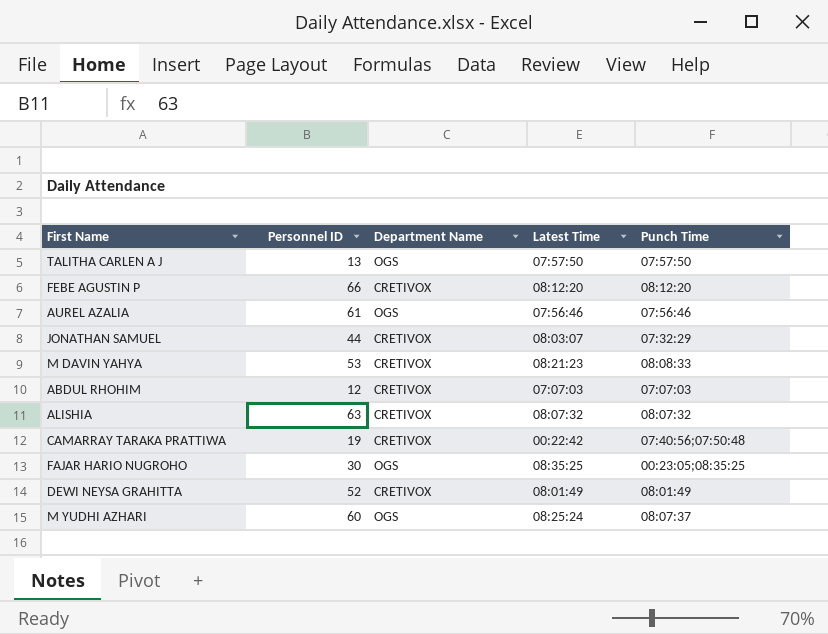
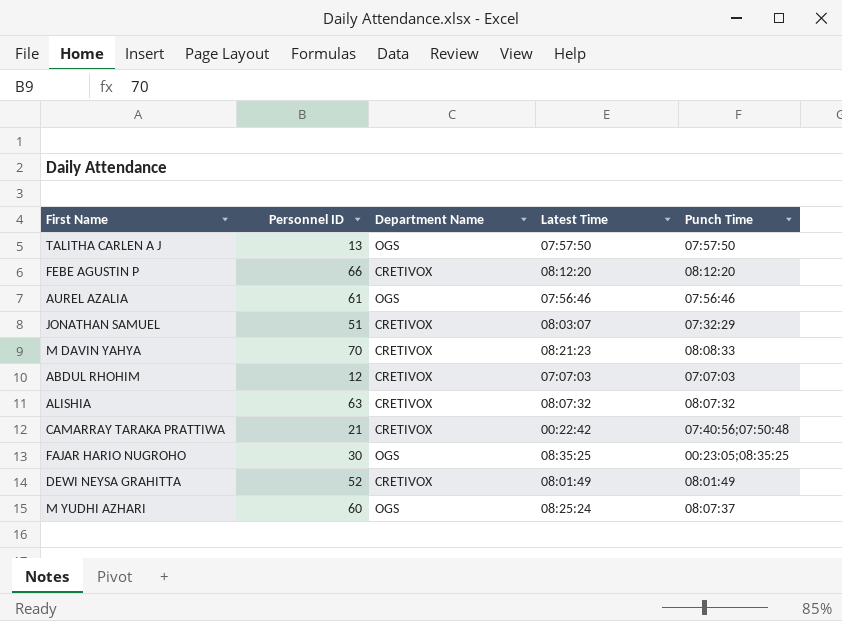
JONATHAN SAMUEL | Personnel ID: 44 -> 51
M DAVIN YAHYA | Personnel ID: 53 -> 70
CAMARRAY TARAKA PRATTIWA | Personnel ID: 19 -> 21

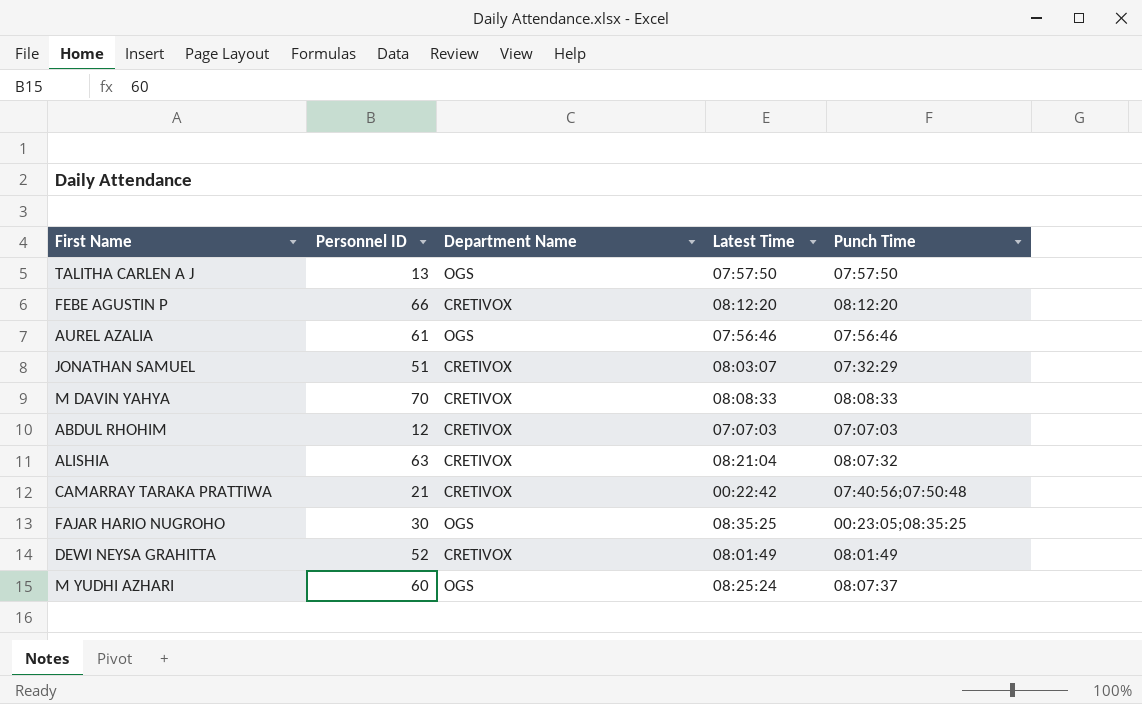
M DAVIN YAHYA | Latest Time: 08:21:23 -> 08:08:33
ALISHIA | Latest Time: 08:07:32 -> 08:21:04

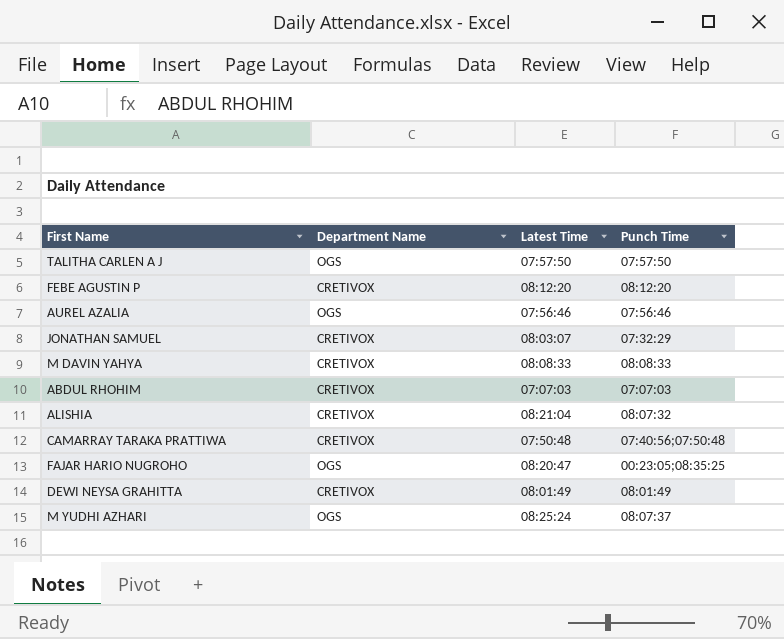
column Personnel ID | position: 2 -> none
CAMARRAY TARAKA PRATTIWA | Latest Time: 00:22:42 -> 07:50:48
FAJAR HARIO NUGROHO | Latest Time: 08:35:25 -> 08:20:47

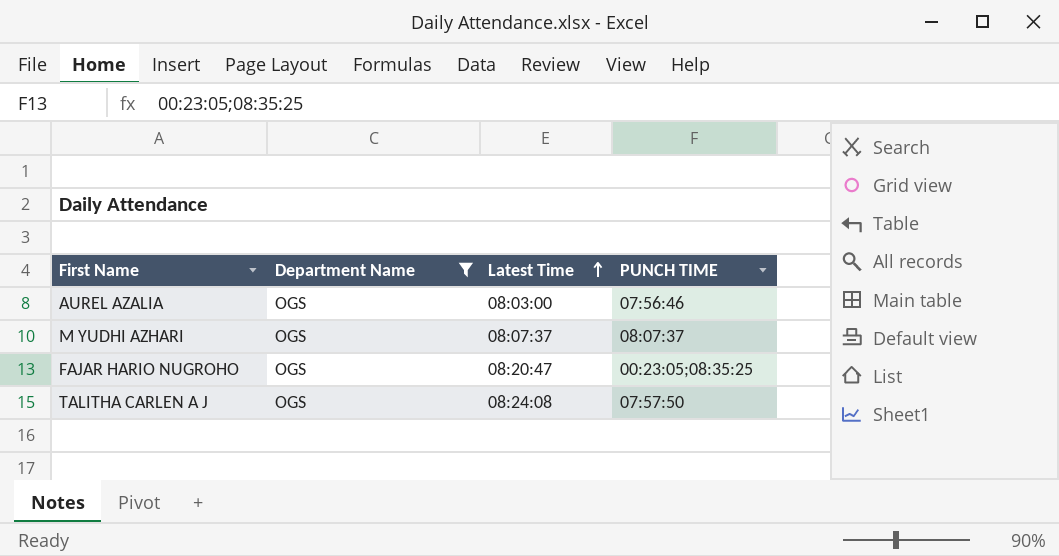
filter: none -> Department Name = OGS
row order: none -> Latest Time ascending
column name: Punch Time -> PUNCH TIME
AUREL AZALIA | Latest Time: 07:56:46 -> 08:03:00
M YUDHI AZHARI | Latest Time: 08:25:24 -> 08:07:37
TALITHA CARLEN A J | Latest Time: 07:57:50 -> 08:24:08

